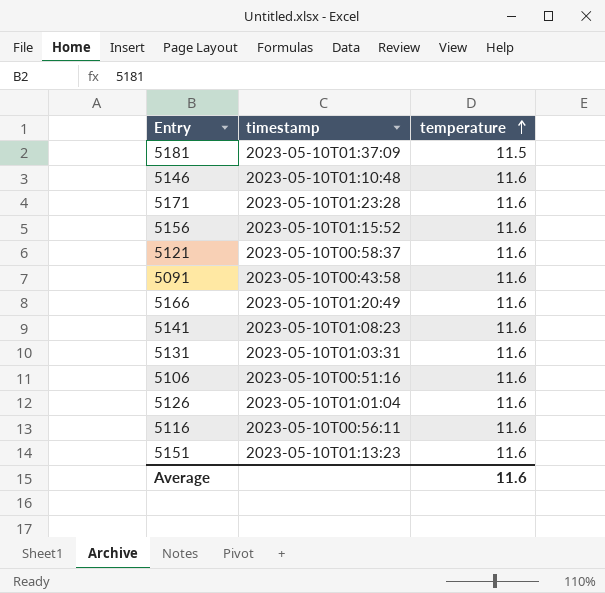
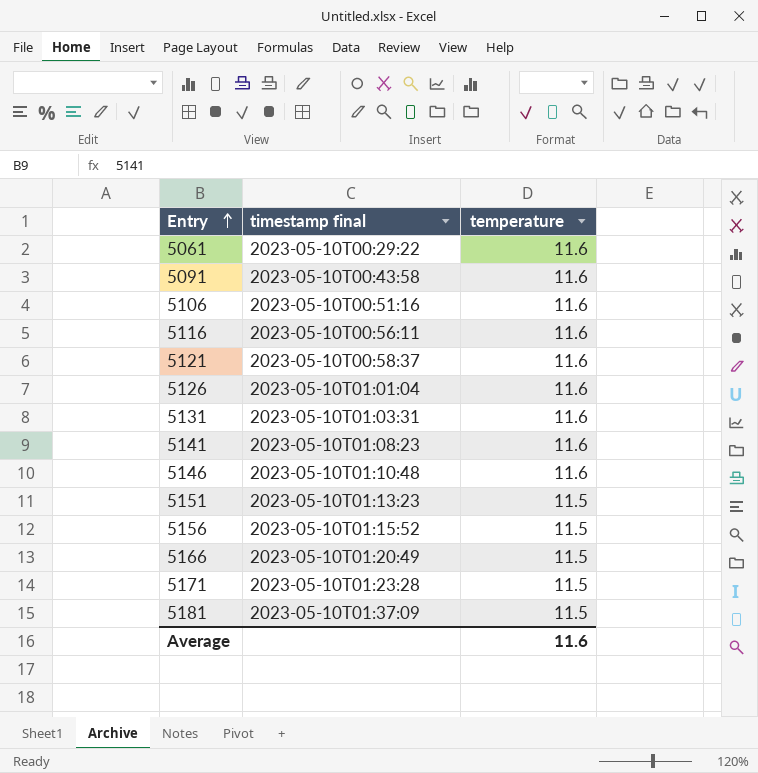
row order: temperature ascending -> Entry ascending
column name: timestamp -> timestamp final
row 5061: none -> 2023-05-10T00:29:22 | 11.6
5151 | temperature: 11.6 -> 11.5
5156 | temperature: 11.6 -> 11.5
5166 | temperature: 11.6 -> 11.5
5171 | temperature: 11.6 -> 11.5

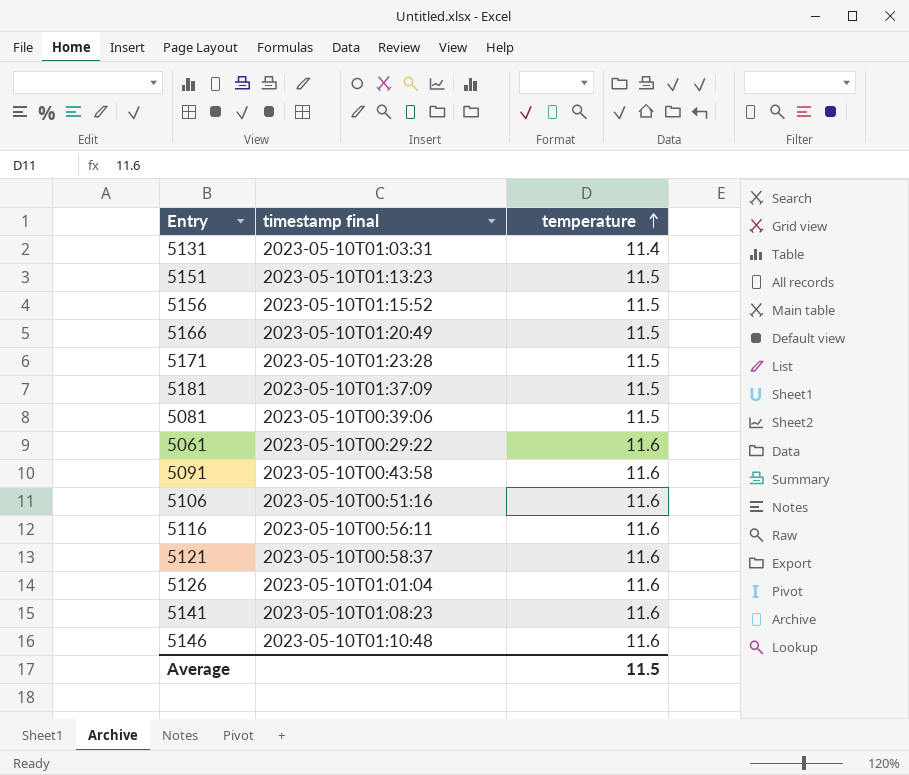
row order: Entry ascending -> temperature ascending
5131 | temperature: 11.6 -> 11.4
row 5081: none -> 2023-05-10T00:39:06 | 11.5
Average | temperature: 11.6 -> 11.5

